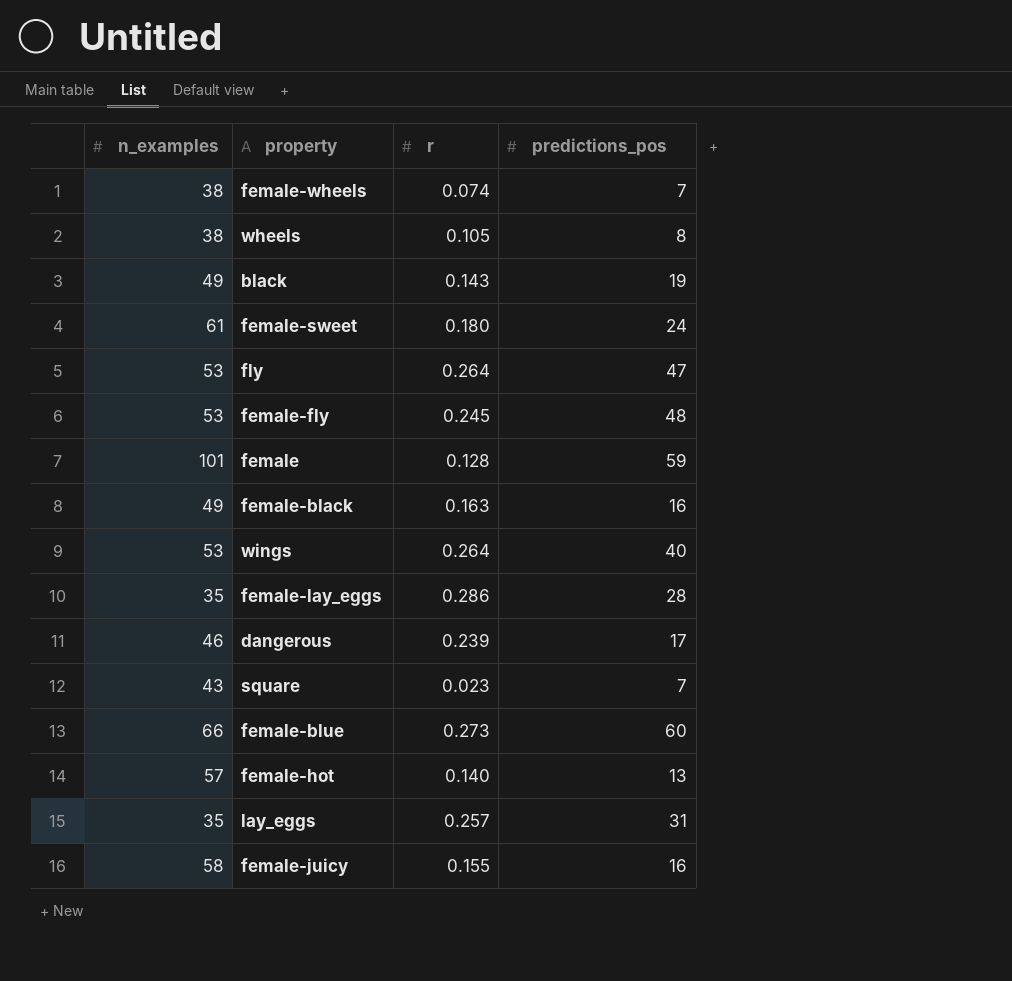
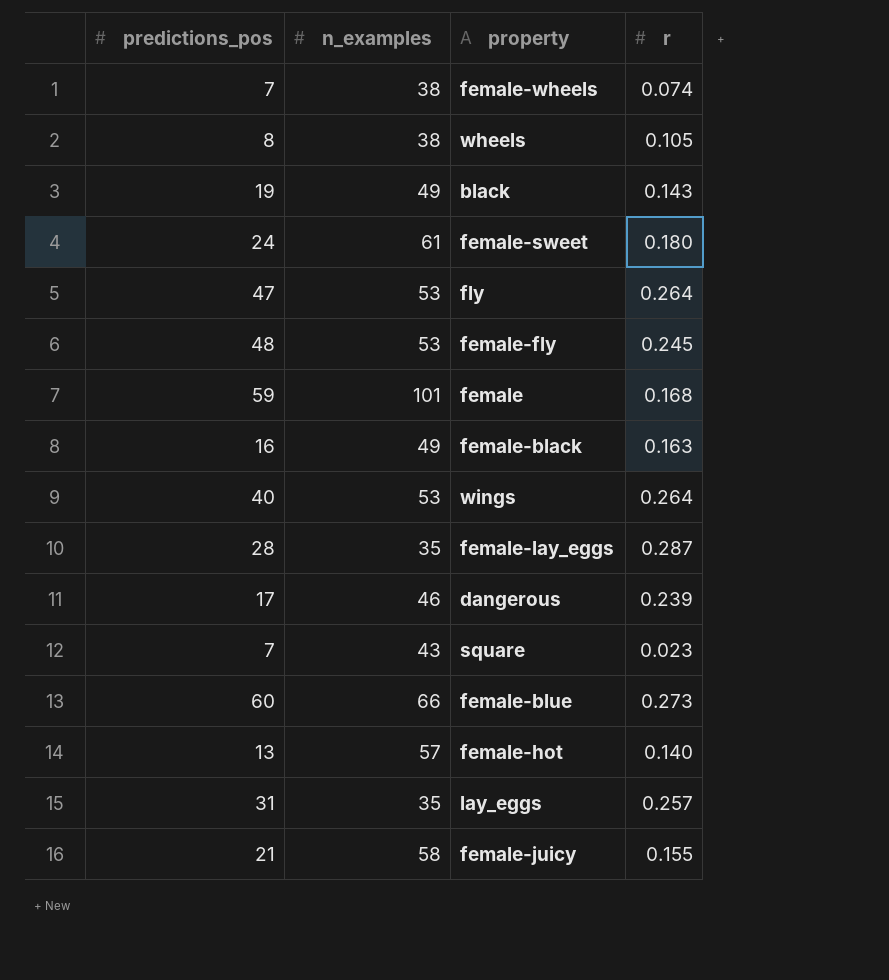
column predictions_pos | position: 4 -> 1
female | r: 0.128 -> 0.168
female-lay_eggs | r: 0.286 -> 0.287
female-juicy | predictions_pos: 16 -> 21

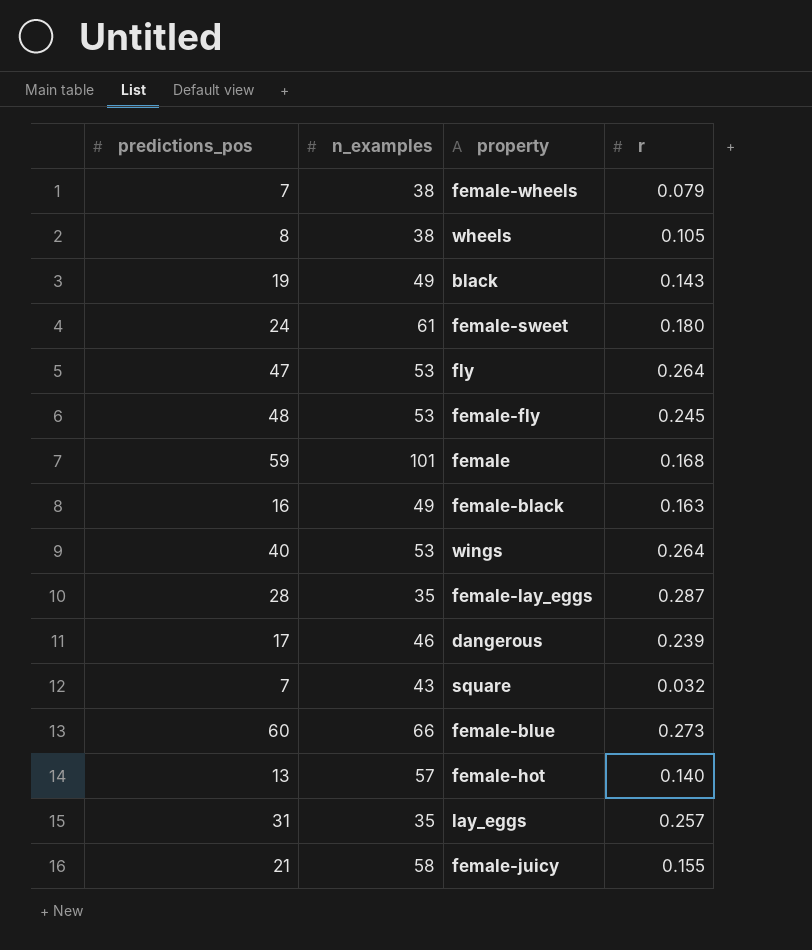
female-wheels | r: 0.074 -> 0.079
square | r: 0.023 -> 0.032

